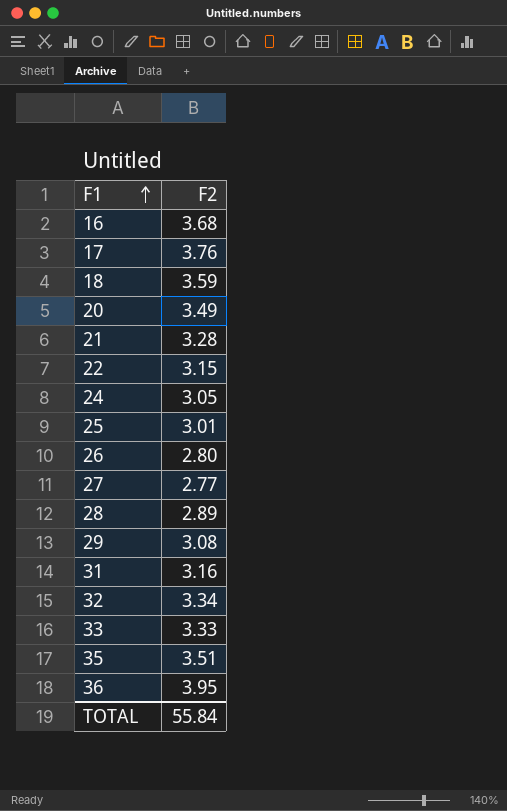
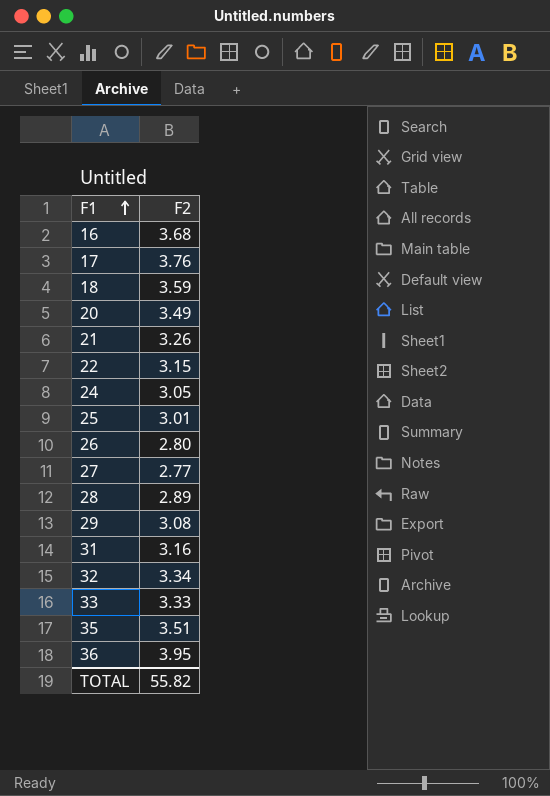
21 | F2: 3.28 -> 3.26
TOTAL | F2: 55.84 -> 55.82

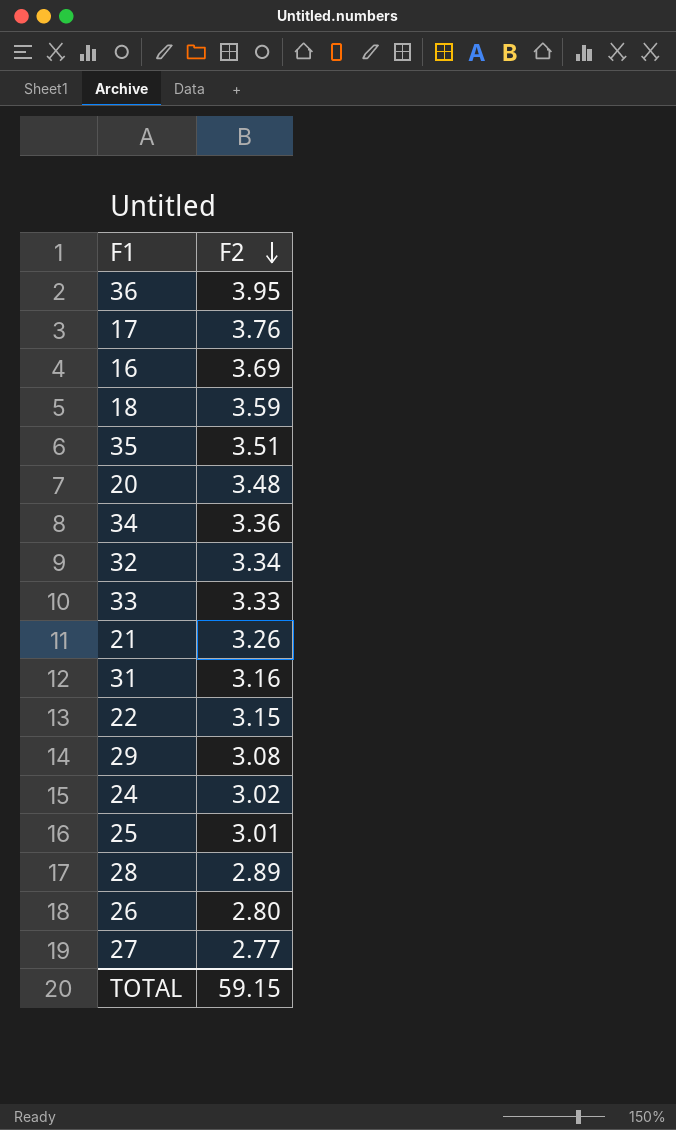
row order: F1 ascending -> F2 descending
16 | F2: 3.68 -> 3.69
20 | F2: 3.49 -> 3.48
row 34: none -> 3.36
24 | F2: 3.05 -> 3.02
TOTAL | F2: 55.82 -> 59.15

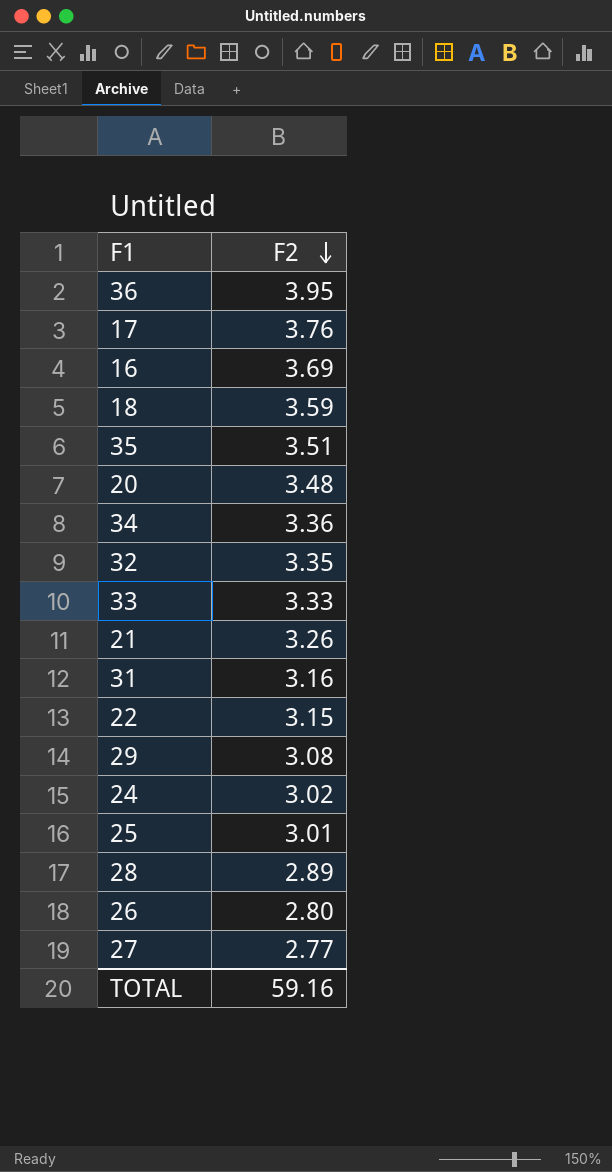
32 | F2: 3.34 -> 3.35
TOTAL | F2: 59.15 -> 59.16

